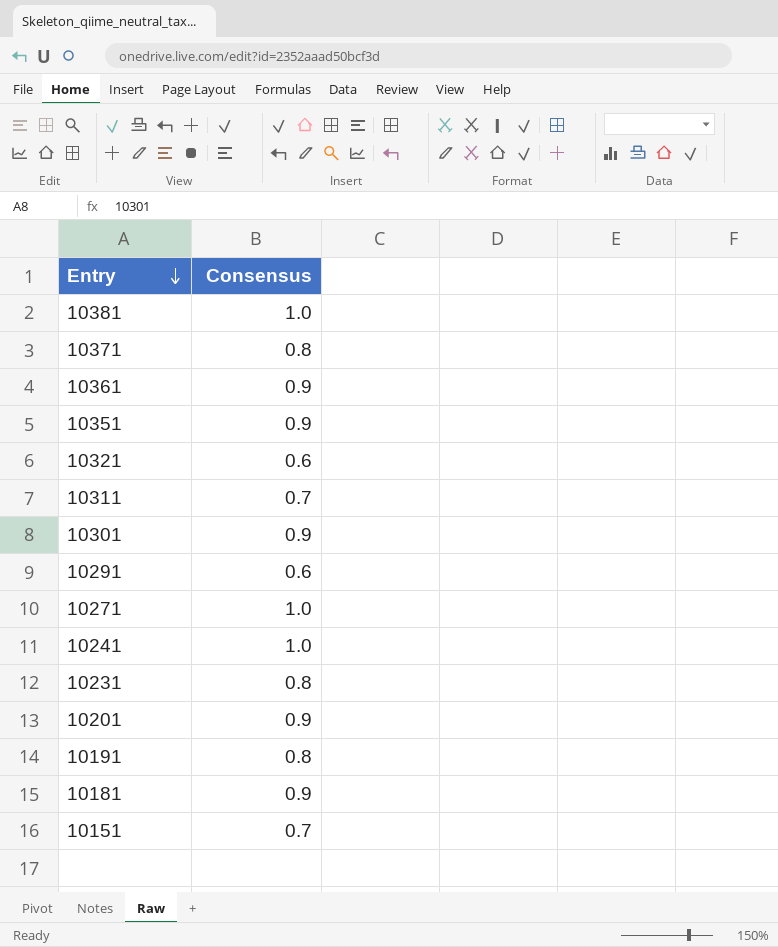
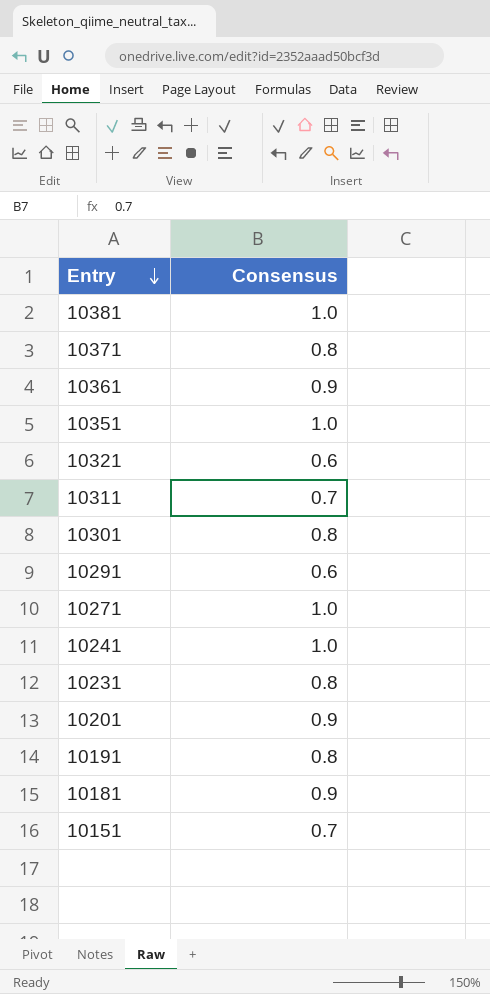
10351 | Consensus: 0.9 -> 1.0
10301 | Consensus: 0.9 -> 0.8

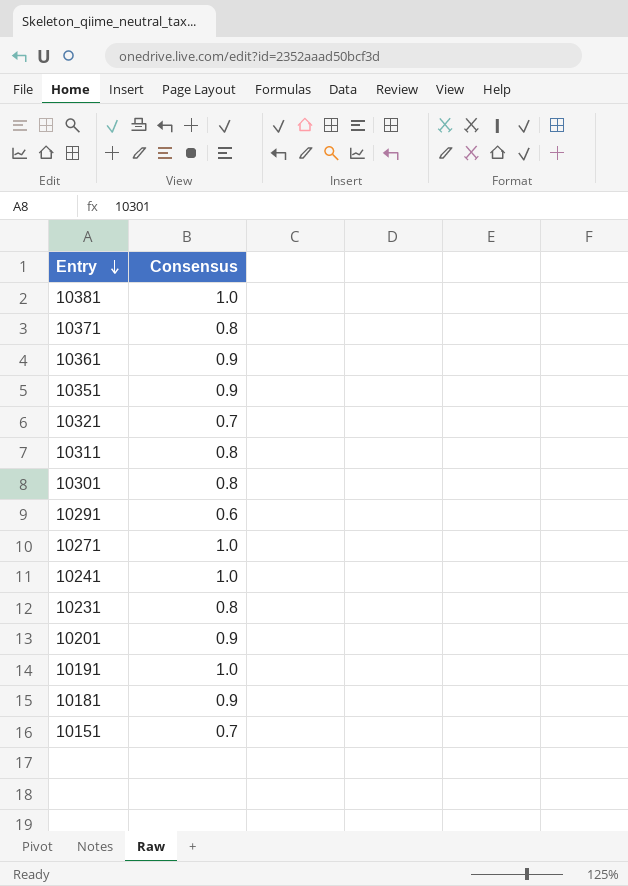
10351 | Consensus: 1.0 -> 0.9
10321 | Consensus: 0.6 -> 0.7
10311 | Consensus: 0.7 -> 0.8
10191 | Consensus: 0.8 -> 1.0

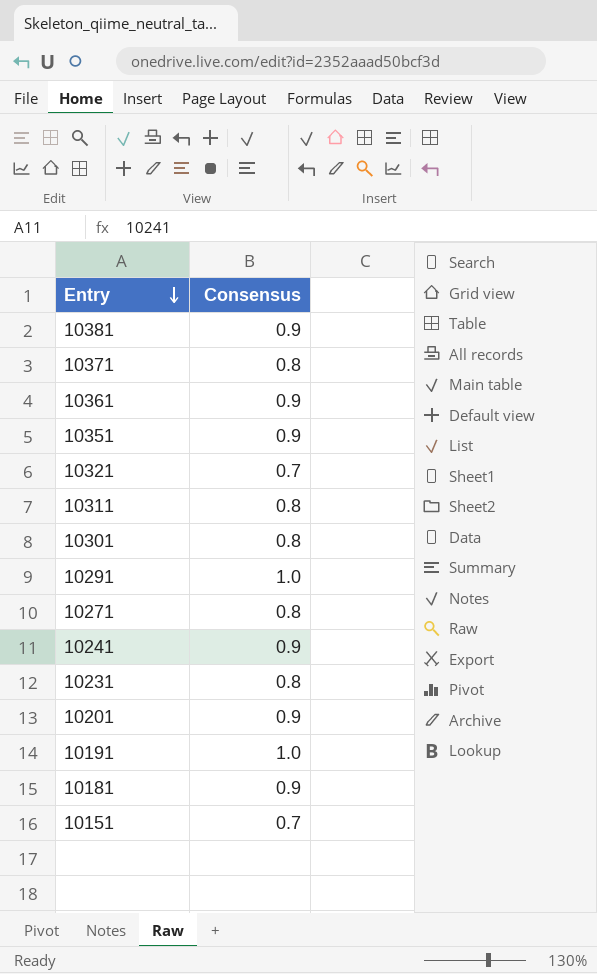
10381 | Consensus: 1.0 -> 0.9
10291 | Consensus: 0.6 -> 1.0
10271 | Consensus: 1.0 -> 0.8
10241 | Consensus: 1.0 -> 0.9

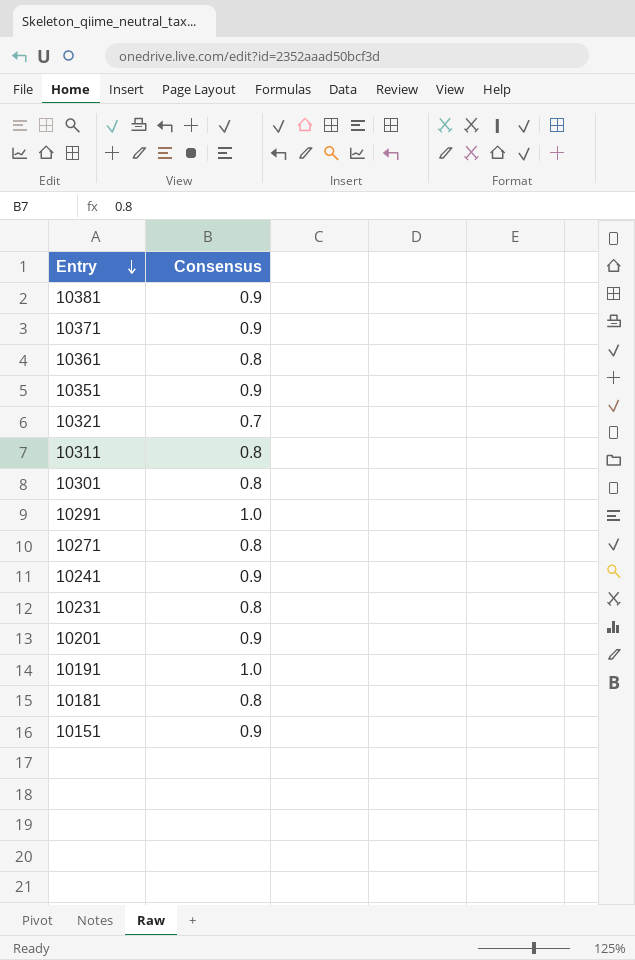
10371 | Consensus: 0.8 -> 0.9
10361 | Consensus: 0.9 -> 0.8
10181 | Consensus: 0.9 -> 0.8
10151 | Consensus: 0.7 -> 0.9

